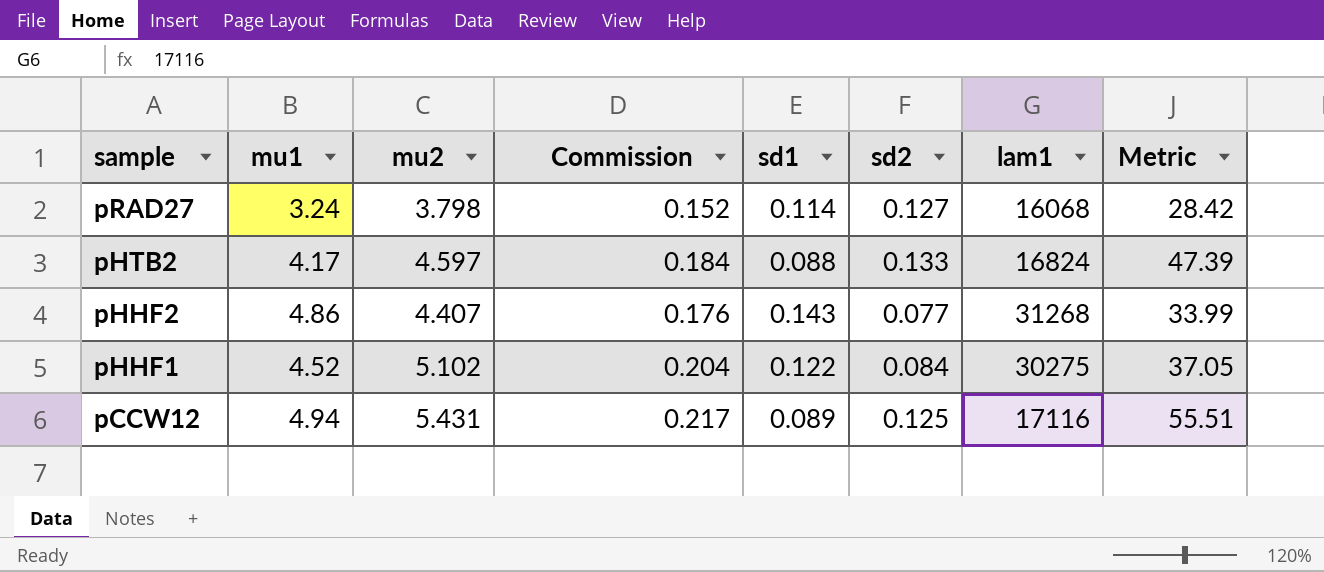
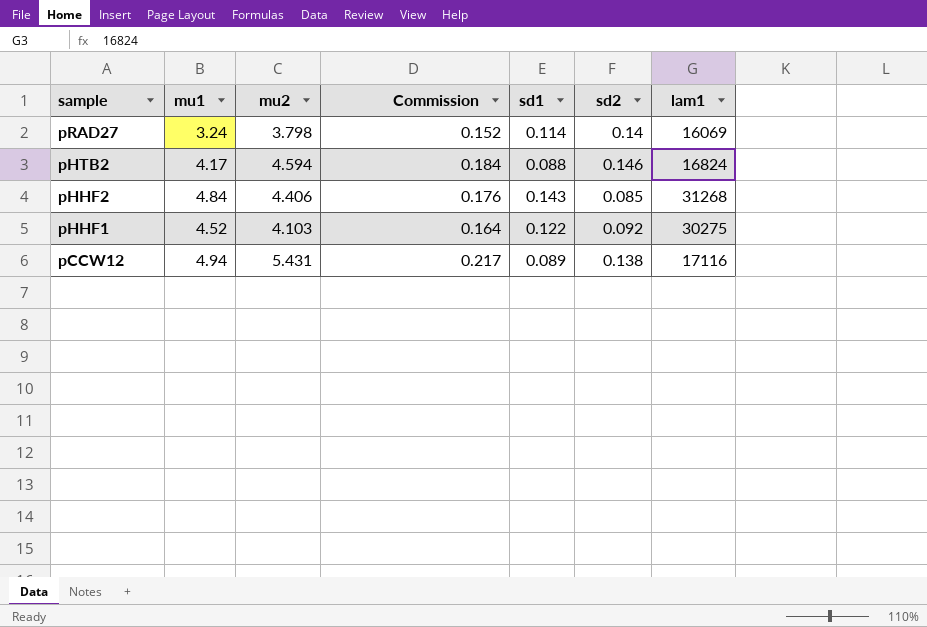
column Metric | formula: [mu1] / [sd1] -> none
pRAD27 | sd2: 0.127 -> 0.14
pRAD27 | lam1: 16068 -> 16069
pHTB2 | mu2: 4.597 -> 4.594
pHTB2 | sd2: 0.133 -> 0.146
pHHF2 | mu1: 4.86 -> 4.84
pHHF2 | mu2: 4.407 -> 4.406
pHHF2 | sd2: 0.077 -> 0.085
pHHF1 | mu2: 5.102 -> 4.103
pHHF1 | Commission: 0.204 -> 0.164
pHHF1 | sd2: 0.084 -> 0.092
pCCW12 | sd2: 0.125 -> 0.138

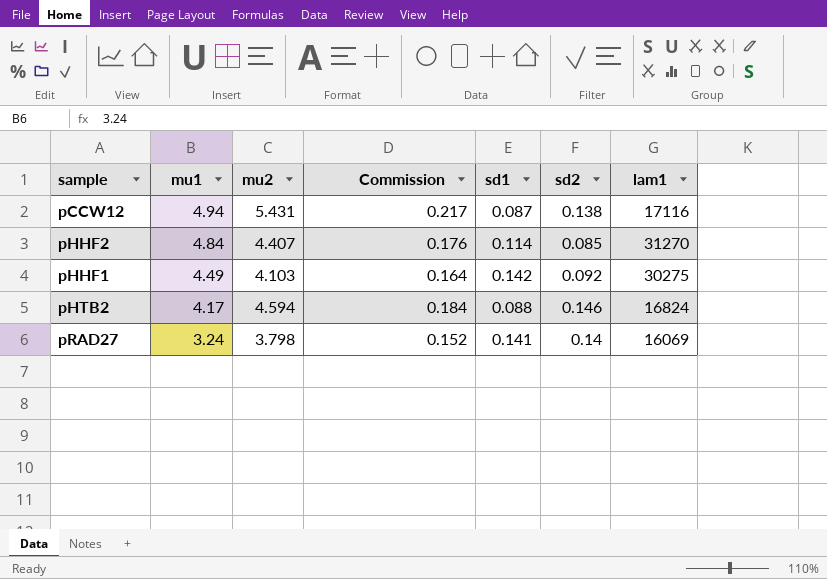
row order: sample descending -> mu1 descending
pCCW12 | sd1: 0.089 -> 0.087
pHHF2 | mu2: 4.406 -> 4.407
pHHF2 | sd1: 0.143 -> 0.114
pHHF2 | lam1: 31268 -> 31270
pHHF1 | mu1: 4.52 -> 4.49
pHHF1 | sd1: 0.122 -> 0.142
pRAD27 | sd1: 0.114 -> 0.141

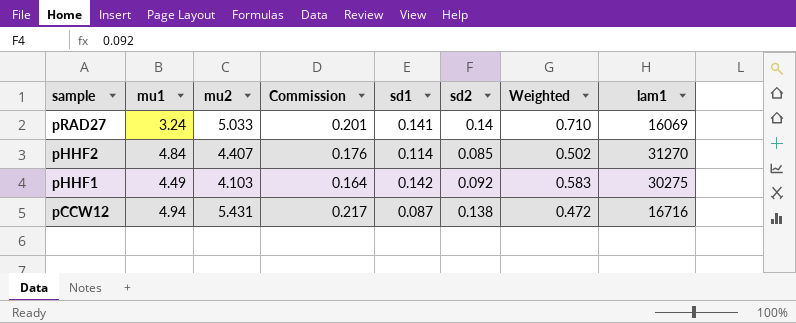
row order: mu1 descending -> sample descending
column Weighted | formula: none -> [mu2] * [sd1]
row pHTB2: 4.17 | 4.594 | 0.184 | 0.088 | 0.146 | 16824 -> none
pRAD27 | mu2: 3.798 -> 5.033
pRAD27 | Commission: 0.152 -> 0.201
pCCW12 | lam1: 17116 -> 16716

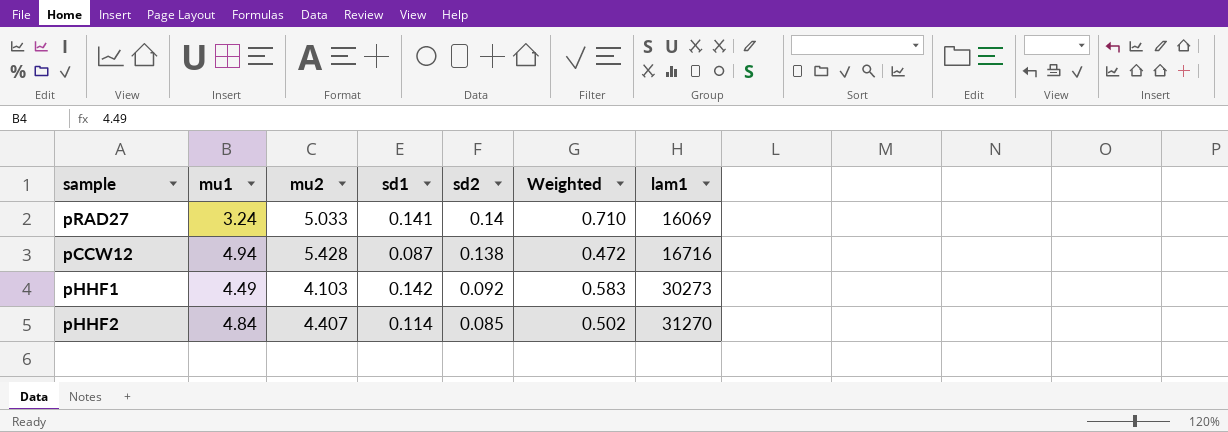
row order: sample descending -> sd2 descending
column Commission | formula: [mu2] * 0.04 -> none
pCCW12 | mu2: 5.431 -> 5.428
pHHF1 | lam1: 30275 -> 30273

